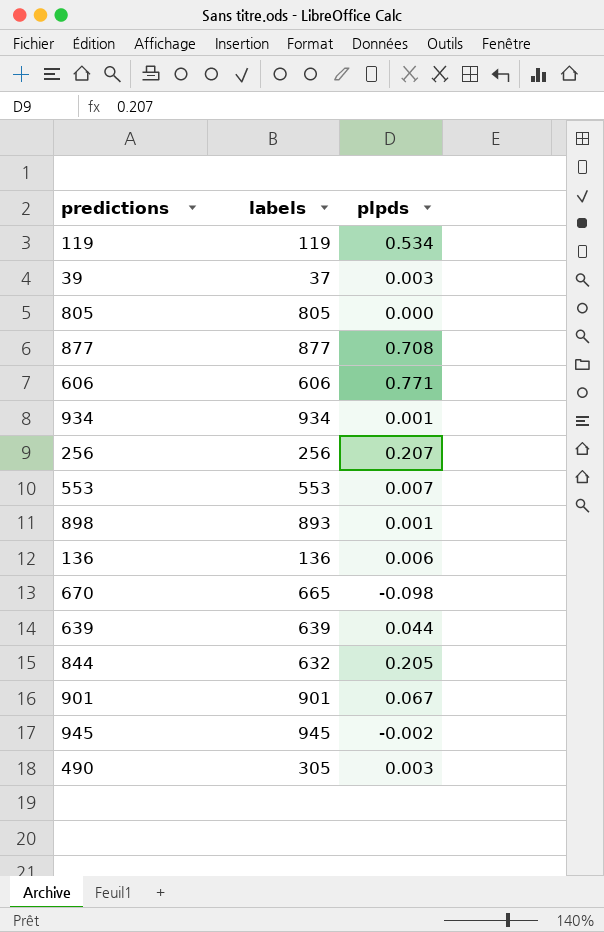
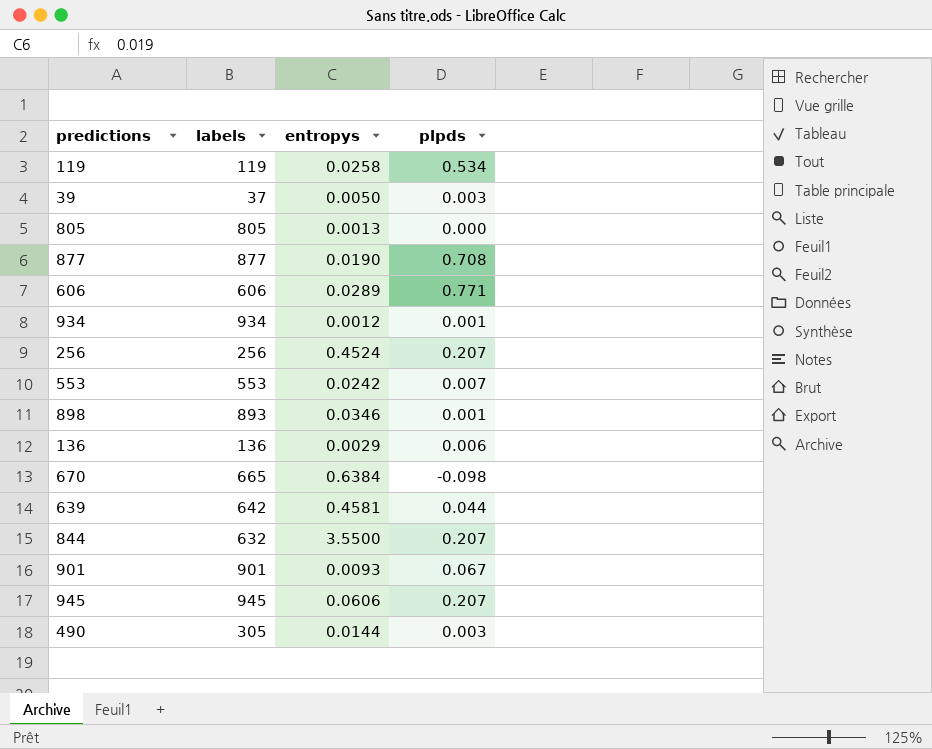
column entropys | position: none -> 3
639 | labels: 639 -> 642
844 | plpds: 0.205 -> 0.207
945 | plpds: -0.002 -> 0.207

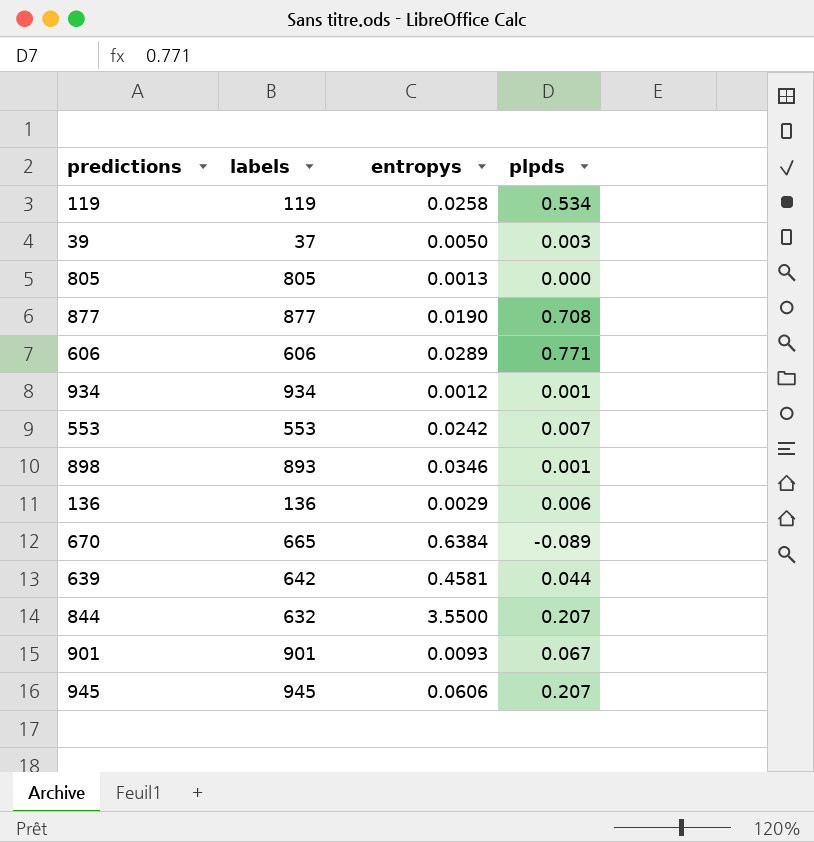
row 256: 256 | 0.4524 | 0.207 -> none
row 490: 305 | 0.0144 | 0.003 -> none
670 | plpds: -0.098 -> -0.089

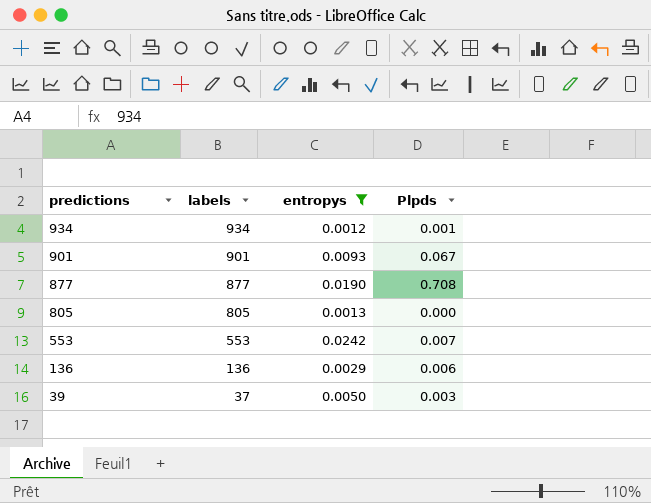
filter: none -> entropys <= 0.0242
row order: none -> predictions descending
column name: plpds -> Plpds

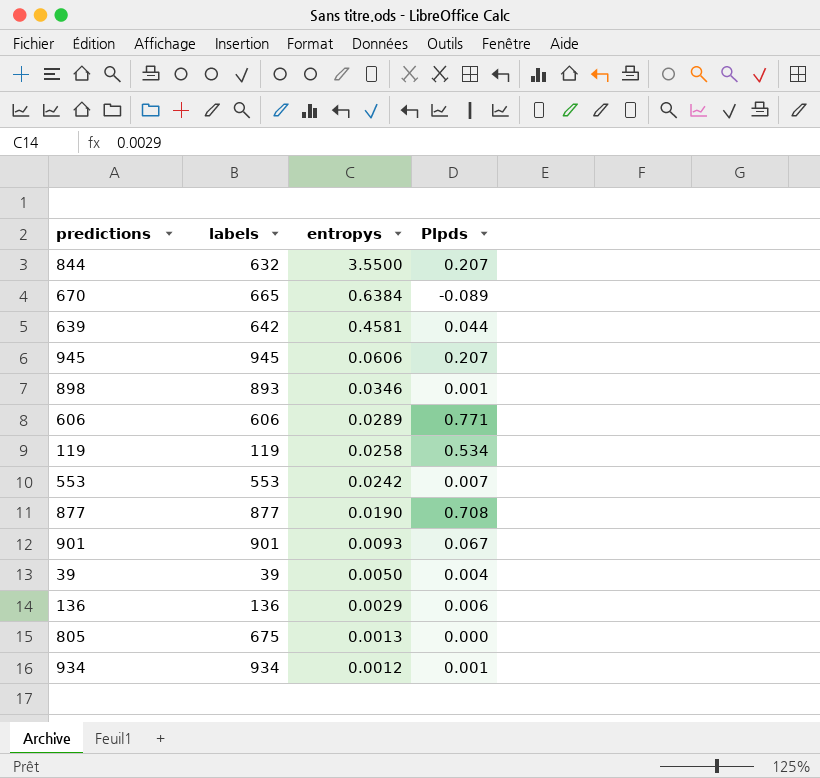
filter: entropys <= 0.0242 -> none
row order: predictions descending -> entropys descending
39 | labels: 37 -> 39
39 | Plpds: 0.003 -> 0.004
805 | labels: 805 -> 675

